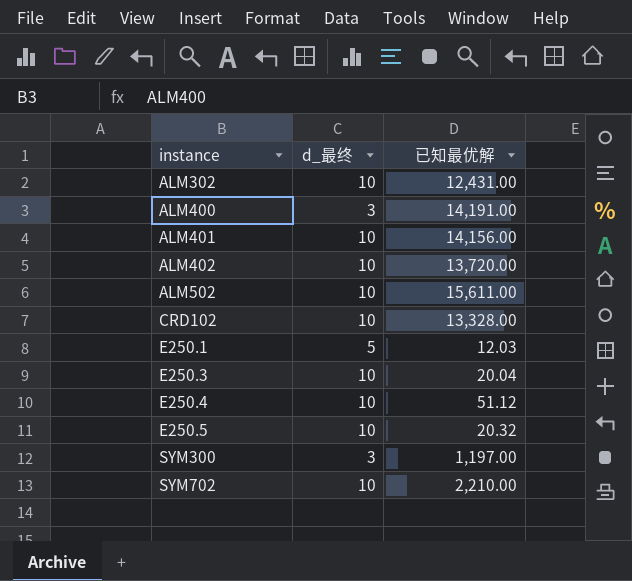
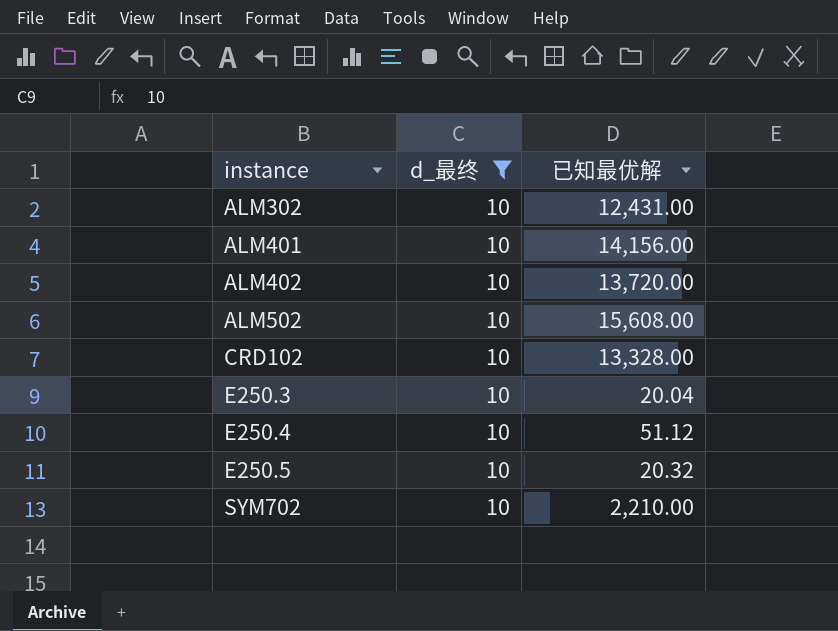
filter: none -> d_最终 = 10
ALM502 | 已知最优解: 15,611.00 -> 15,608.00

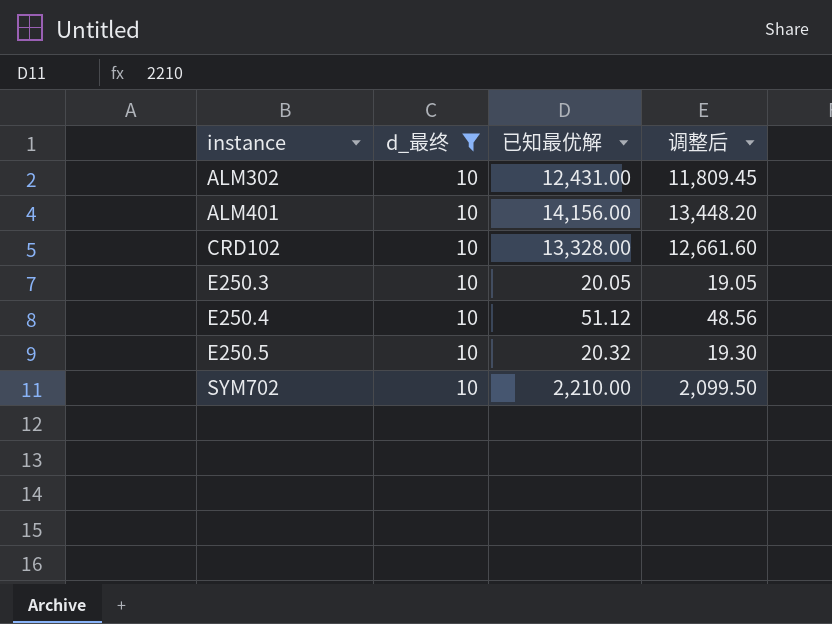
column 调整后 | formula: none -> [已知最优解] * 0.95
row ALM402: 10 | 13,720.00 -> none
row ALM502: 10 | 15,608.00 -> none
E250.3 | 已知最优解: 20.04 -> 20.05

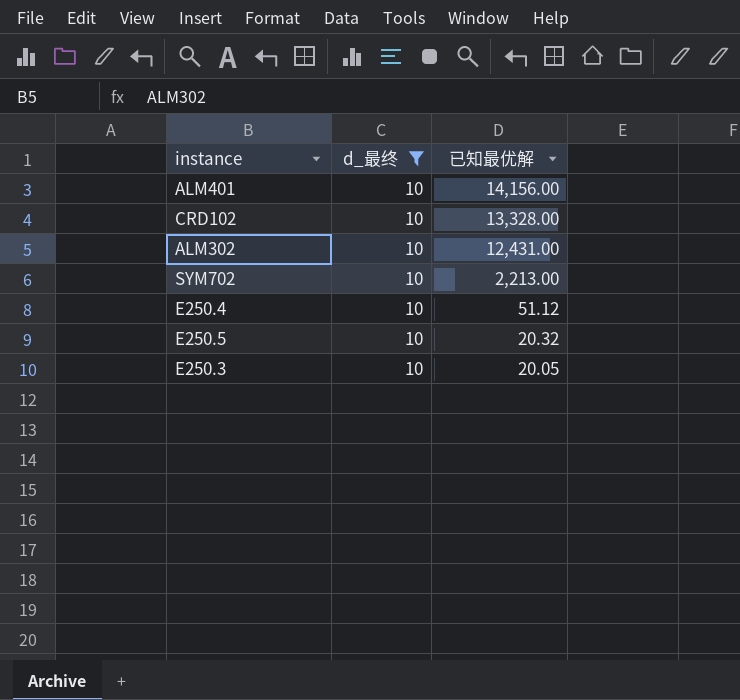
row order: instance ascending -> 已知最优解 descending
column 调整后 | formula: [已知最优解] * 0.95 -> none
SYM702 | 已知最优解: 2,210.00 -> 2,213.00

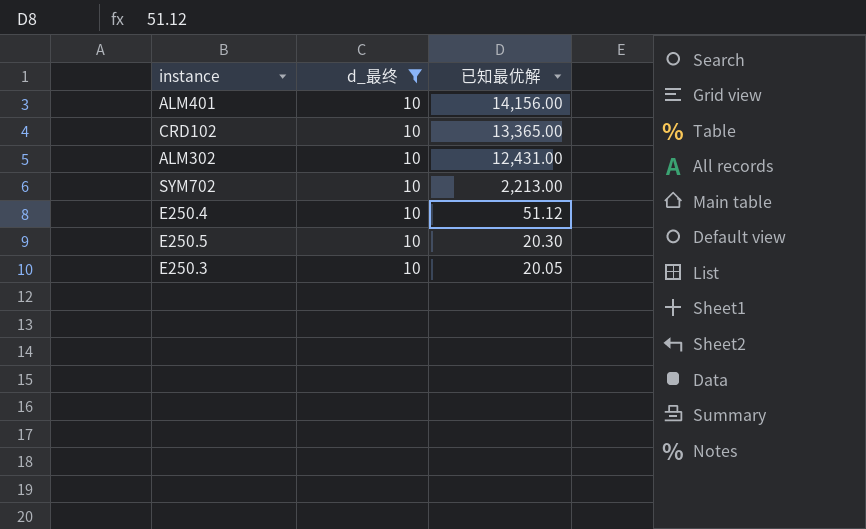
CRD102 | 已知最优解: 13,328.00 -> 13,365.00
E250.5 | 已知最优解: 20.32 -> 20.30

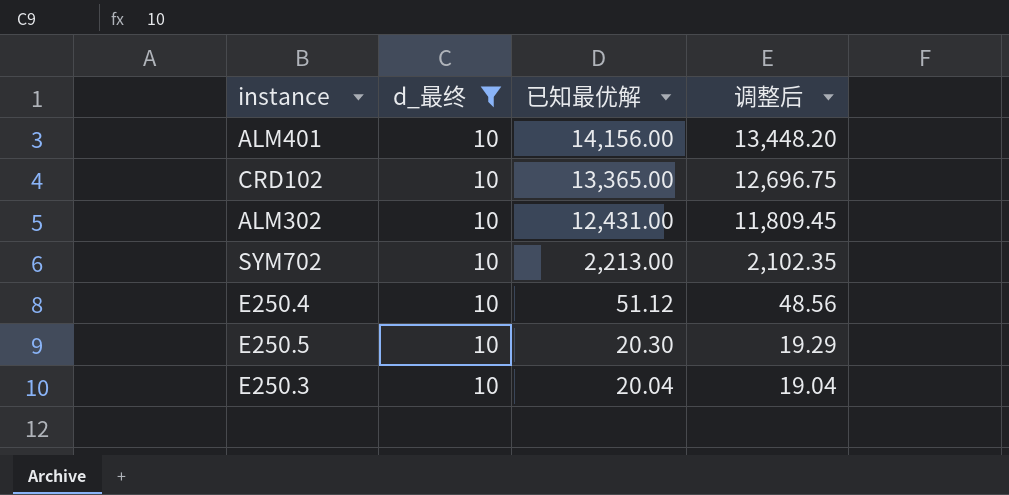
column 调整后 | formula: none -> [已知最优解] * 0.95
E250.3 | 已知最优解: 20.05 -> 20.04

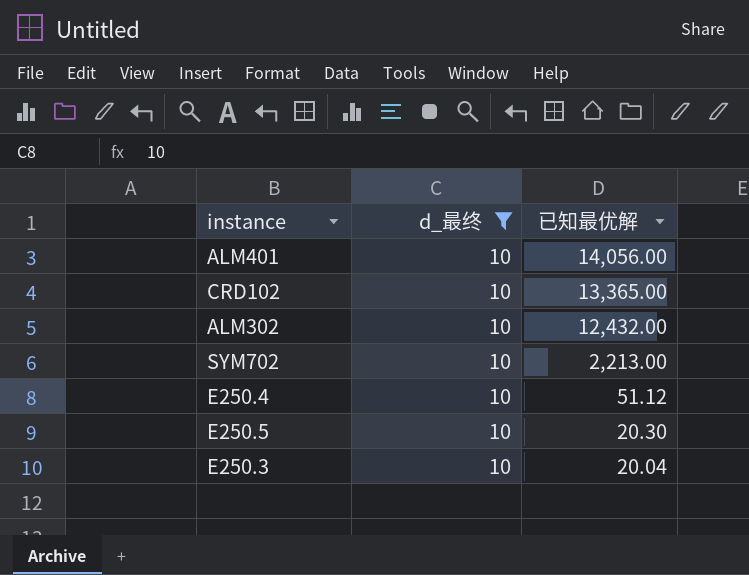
column 调整后 | formula: [已知最优解] * 0.95 -> none
ALM401 | 已知最优解: 14,156.00 -> 14,056.00
ALM302 | 已知最优解: 12,431.00 -> 12,432.00

